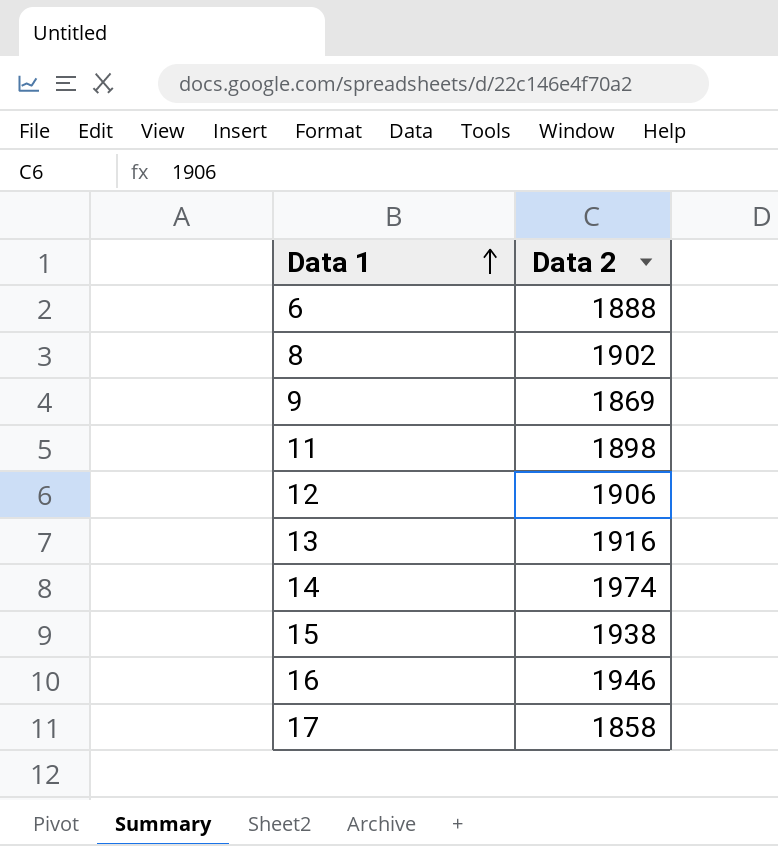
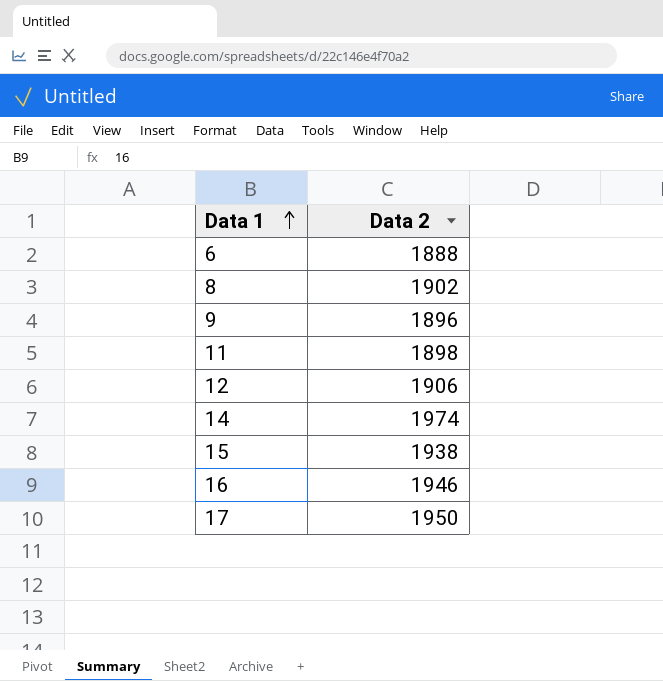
row 13: 1916 -> none
9 | Data 2: 1869 -> 1896
17 | Data 2: 1858 -> 1950

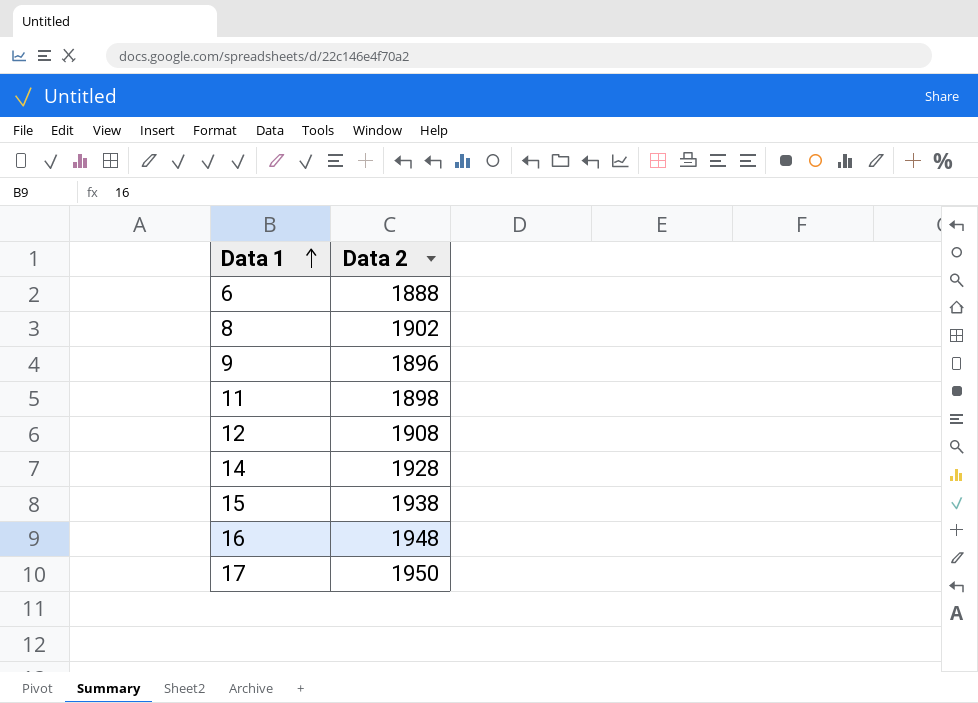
12 | Data 2: 1906 -> 1908
14 | Data 2: 1974 -> 1928
16 | Data 2: 1946 -> 1948

